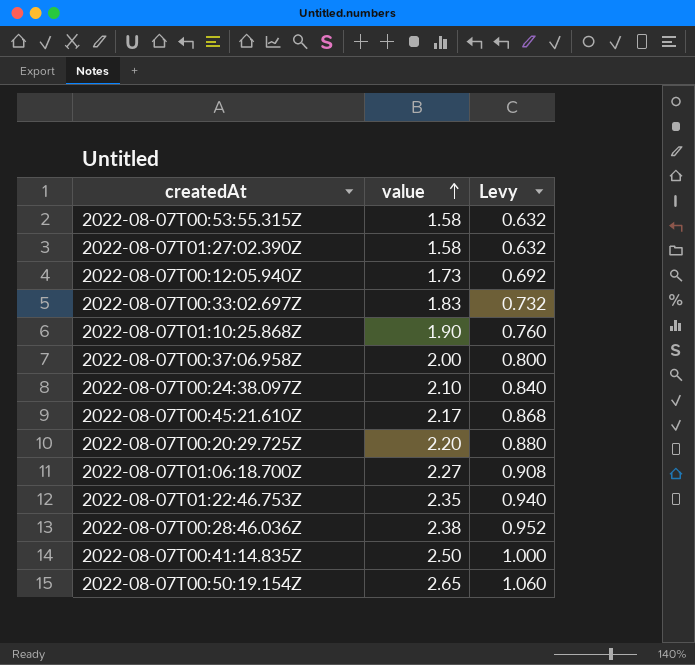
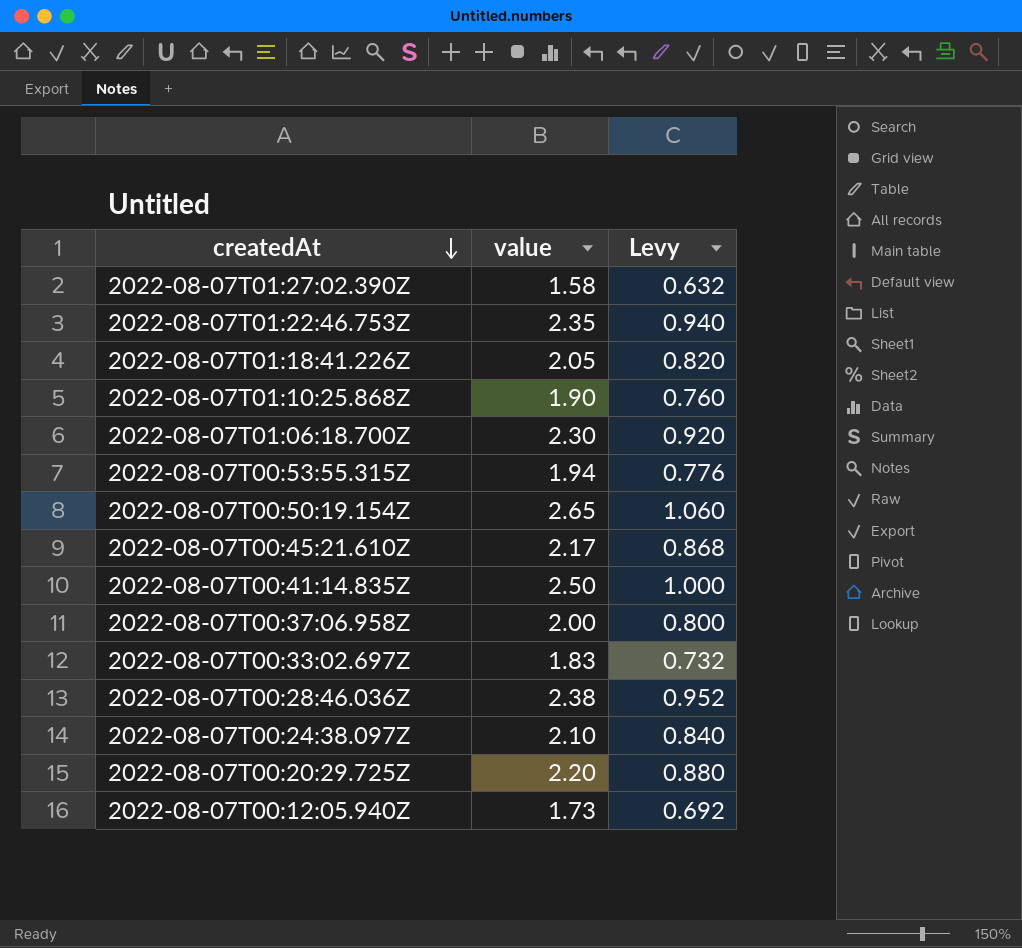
row order: value ascending -> createdAt descending
row 2022-08-07T01:18:41.226Z: none -> 2.05 | 0.820
2022-08-07T01:06:18.700Z | value: 2.27 -> 2.30
2022-08-07T01:06:18.700Z | Levy: 0.908 -> 0.920
2022-08-07T00:53:55.315Z | value: 1.58 -> 1.94
2022-08-07T00:53:55.315Z | Levy: 0.632 -> 0.776

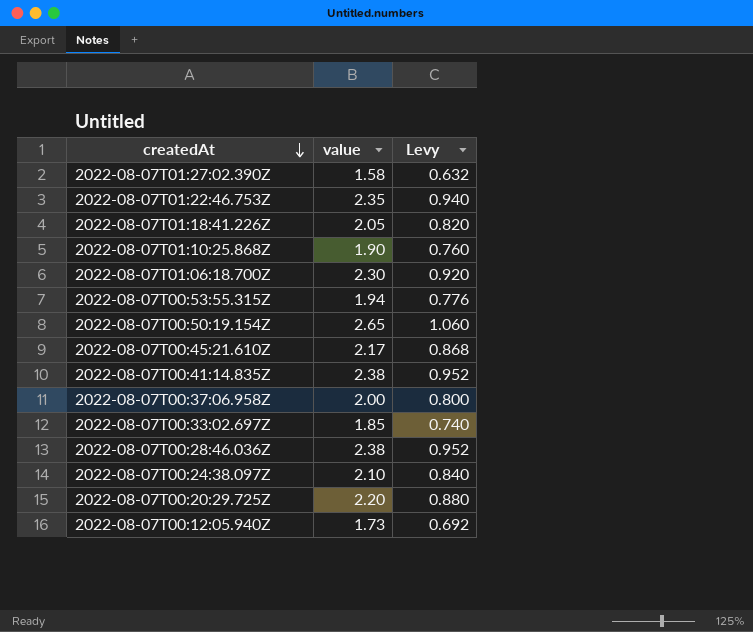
2022-08-07T00:41:14.835Z | value: 2.50 -> 2.38
2022-08-07T00:41:14.835Z | Levy: 1.000 -> 0.952
2022-08-07T00:33:02.697Z | value: 1.83 -> 1.85
2022-08-07T00:33:02.697Z | Levy: 0.732 -> 0.740

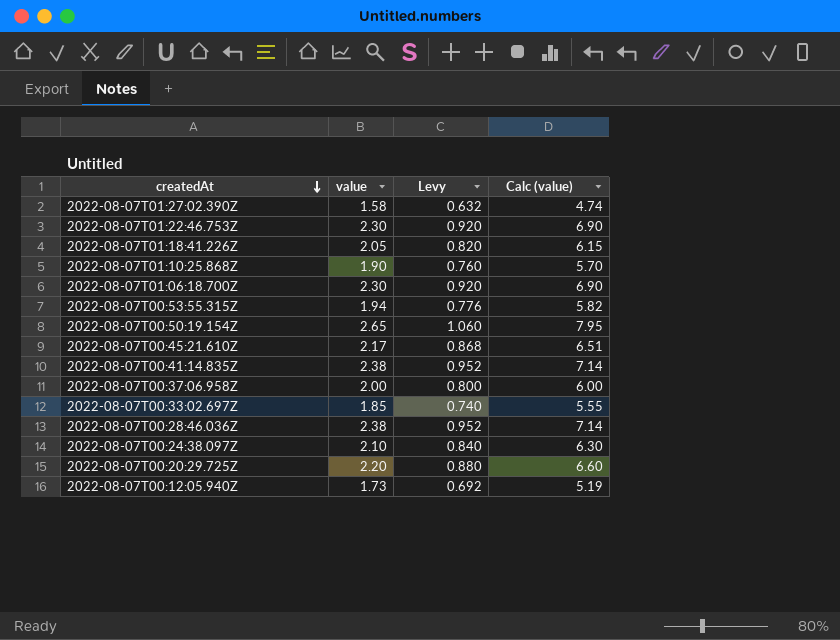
column Calc (value) | formula: none -> [value] * 3
2022-08-07T01:22:46.753Z | value: 2.35 -> 2.30
2022-08-07T01:22:46.753Z | Levy: 0.940 -> 0.920

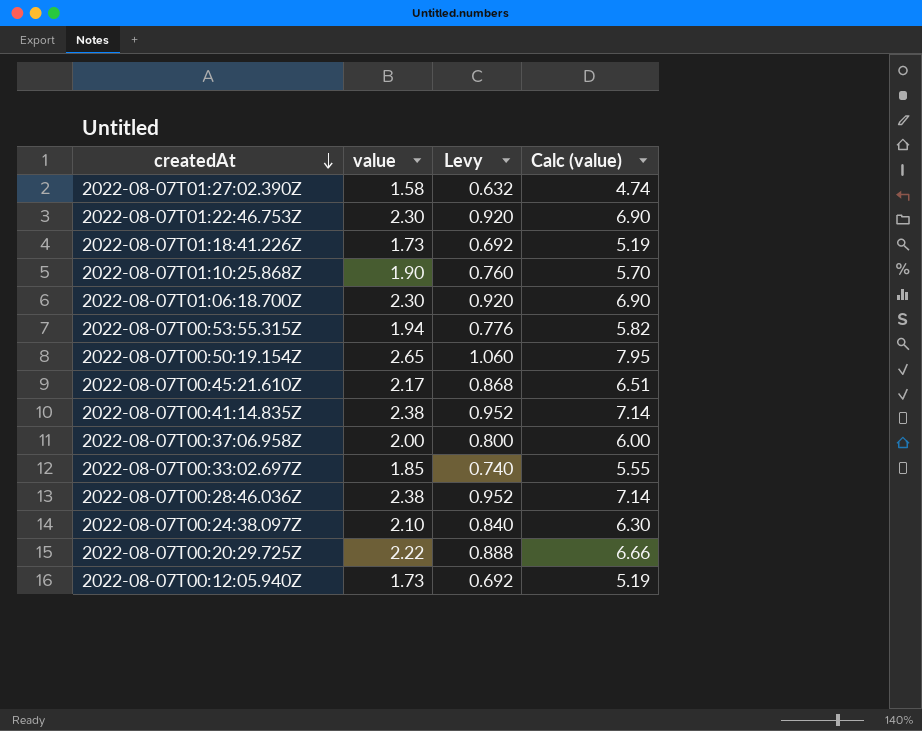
2022-08-07T01:18:41.226Z | value: 2.05 -> 1.73
2022-08-07T01:18:41.226Z | Levy: 0.820 -> 0.692
2022-08-07T01:18:41.226Z | Calc (value): 6.15 -> 5.19
2022-08-07T00:20:29.725Z | value: 2.20 -> 2.22
2022-08-07T00:20:29.725Z | Levy: 0.880 -> 0.888
2022-08-07T00:20:29.725Z | Calc (value): 6.60 -> 6.66

